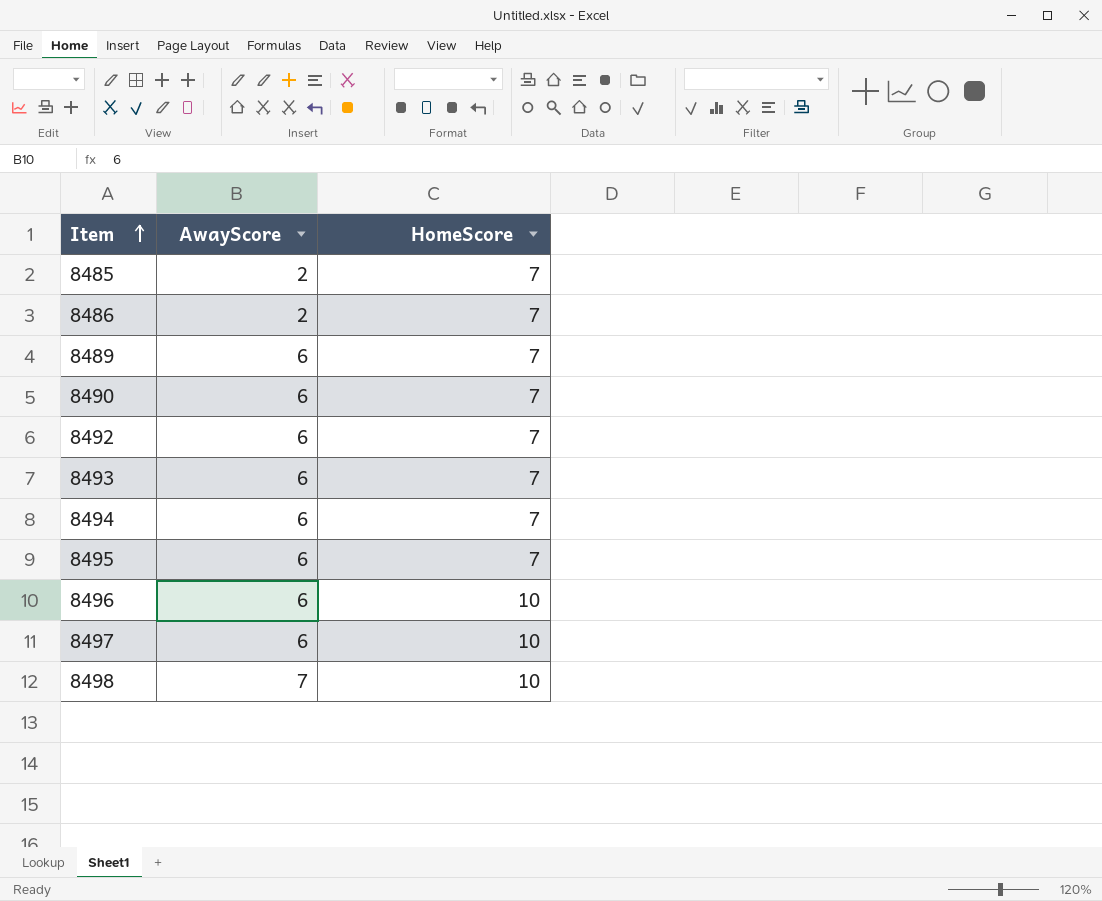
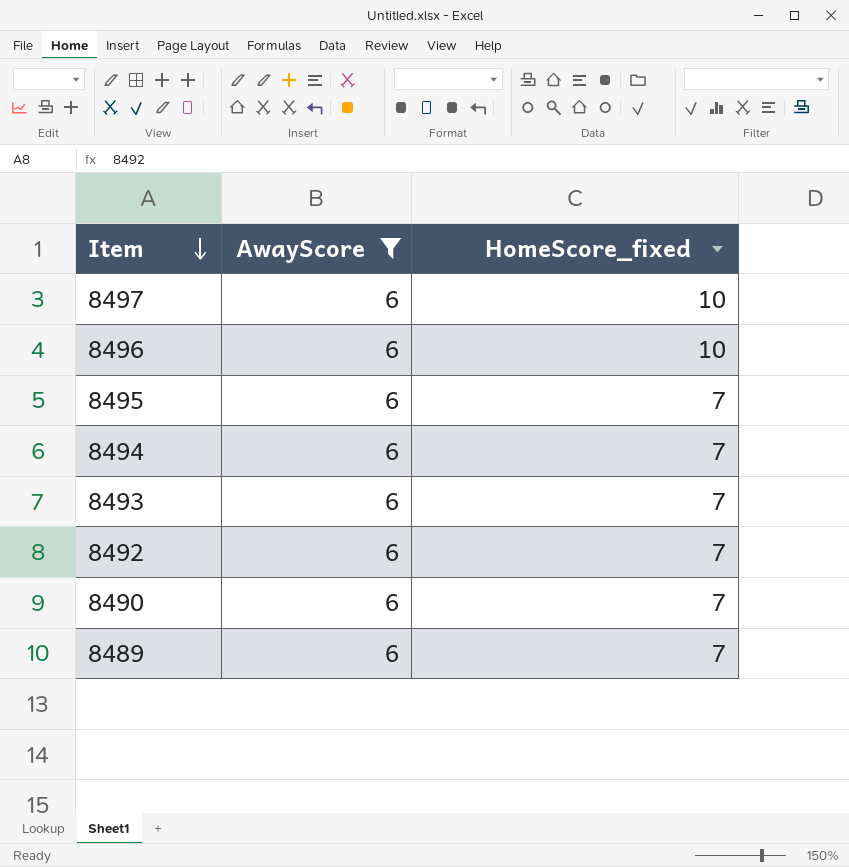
filter: none -> AwayScore = 6
row order: Item ascending -> Item descending
column name: HomeScore -> HomeScore_fixed

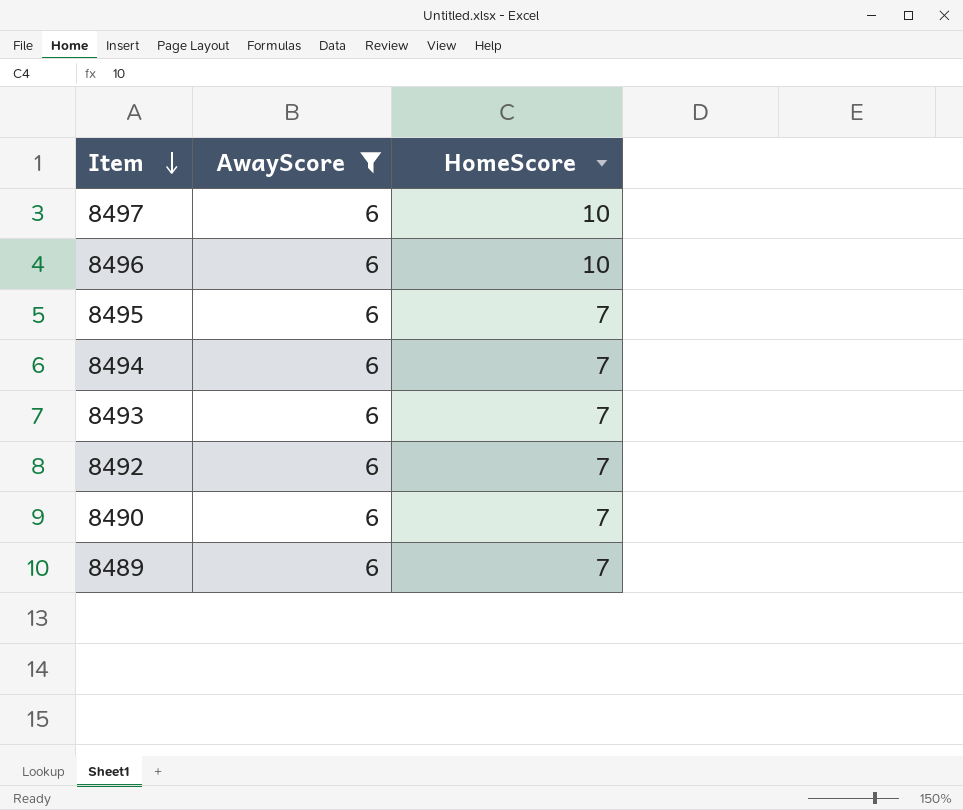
column name: HomeScore_fixed -> HomeScore

